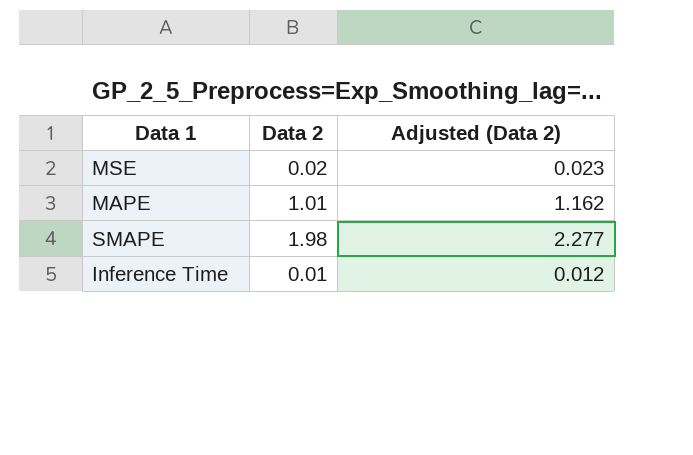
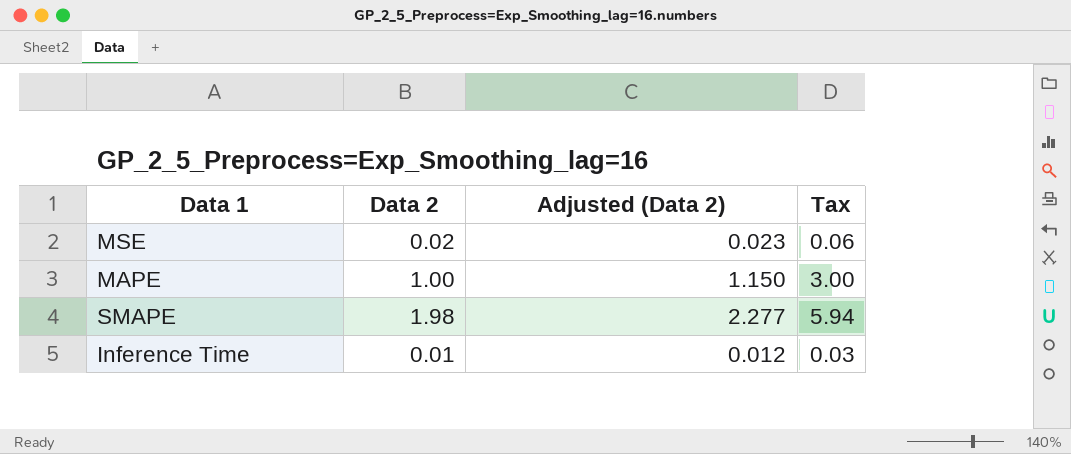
column Tax | formula: none -> [Data 2] * 3
MAPE | Data 2: 1.01 -> 1.00
MAPE | Adjusted (Data 2): 1.162 -> 1.150

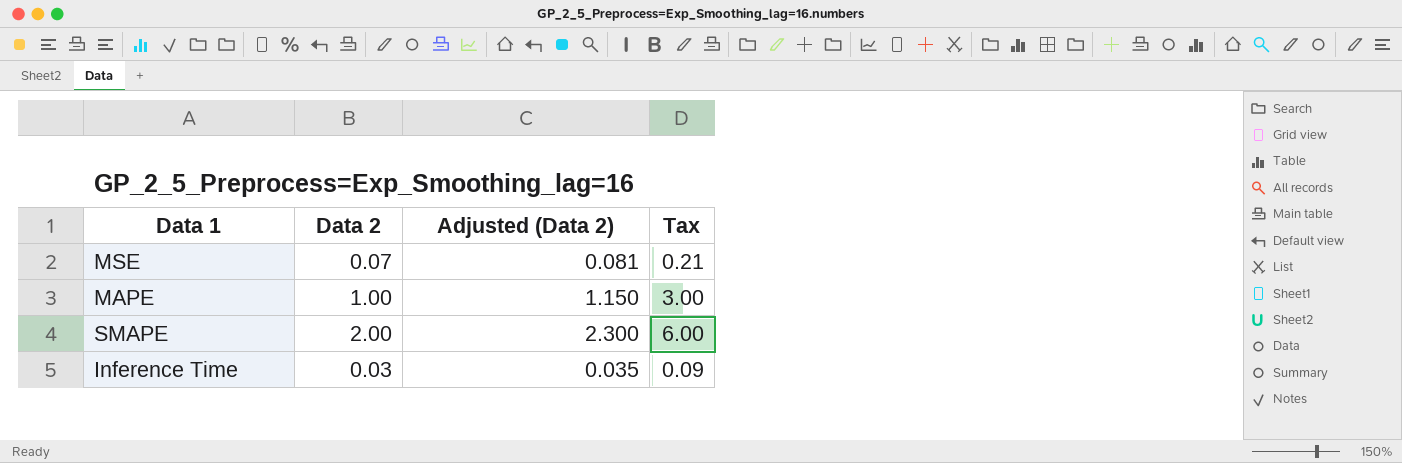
MSE | Data 2: 0.02 -> 0.07
MSE | Adjusted (Data 2): 0.023 -> 0.081
MSE | Tax: 0.06 -> 0.21
SMAPE | Data 2: 1.98 -> 2.00
SMAPE | Adjusted (Data 2): 2.277 -> 2.300
SMAPE | Tax: 5.94 -> 6.00
Inference Time | Data 2: 0.01 -> 0.03
Inference Time | Adjusted (Data 2): 0.012 -> 0.035
Inference Time | Tax: 0.03 -> 0.09

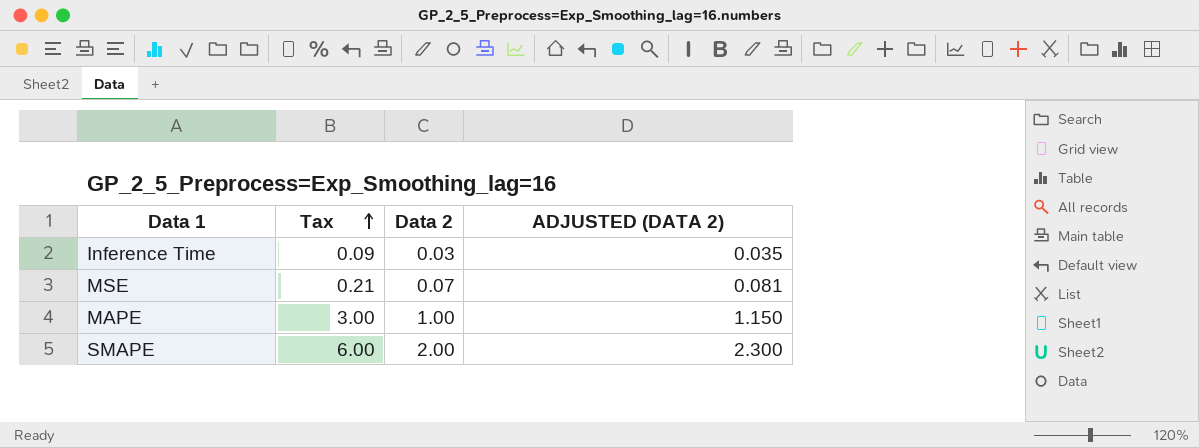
row order: none -> Tax ascending
column Tax | position: 4 -> 2
column name: Adjusted (Data 2) -> ADJUSTED (DATA 2)

